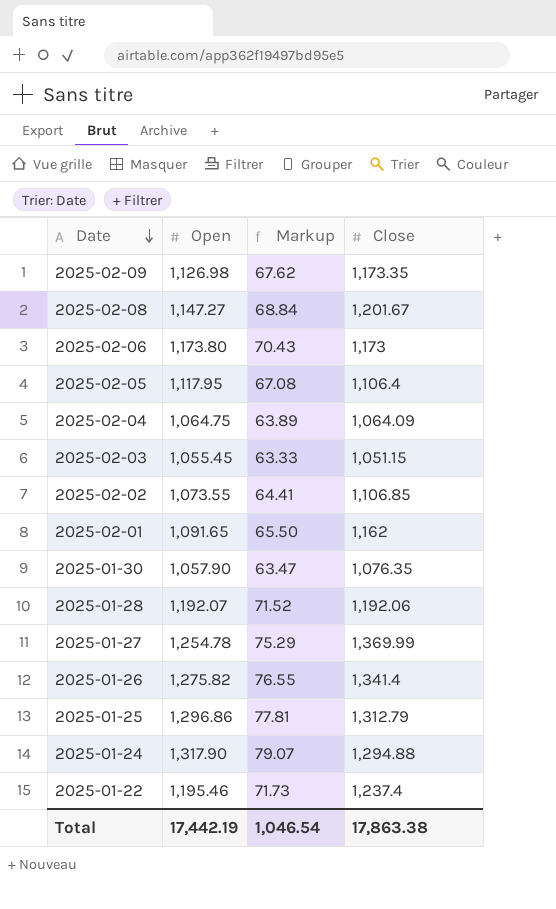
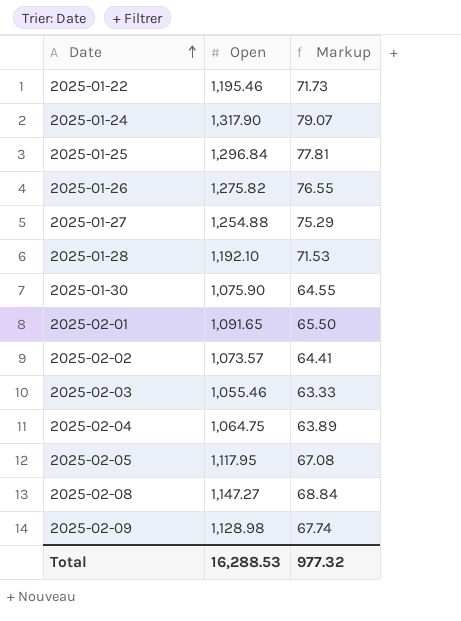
row order: Date descending -> Date ascending
column Close | position: 4 -> none
row 2025-02-06: 1,173.80 | 70.43 | 1,173 -> none
2025-01-25 | Open: 1,296.86 -> 1,296.84
2025-01-27 | Open: 1,254.78 -> 1,254.88
2025-01-28 | Open: 1,192.07 -> 1,192.10
2025-01-28 | Markup: 71.52 -> 71.53
2025-01-30 | Open: 1,057.90 -> 1,075.90
2025-01-30 | Markup: 63.47 -> 64.55
2025-02-02 | Open: 1,073.55 -> 1,073.57
2025-02-03 | Open: 1,055.45 -> 1,055.46
2025-02-09 | Open: 1,126.98 -> 1,128.98
2025-02-09 | Markup: 67.62 -> 67.74
Total | Open: 17,442.19 -> 16,288.53
Total | Markup: 1,046.54 -> 977.32

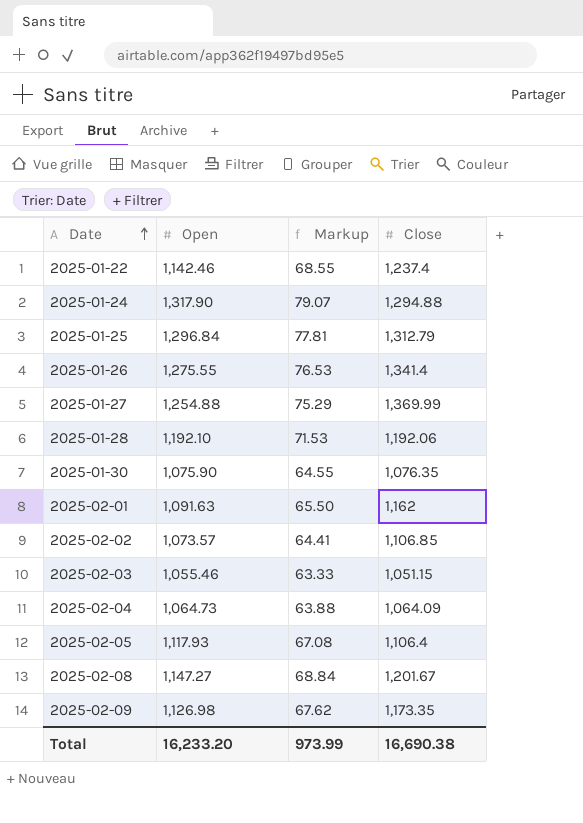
column Close | position: none -> 4
2025-01-22 | Open: 1,195.46 -> 1,142.46
2025-01-22 | Markup: 71.73 -> 68.55
2025-01-26 | Open: 1,275.82 -> 1,275.55
2025-01-26 | Markup: 76.55 -> 76.53
2025-02-01 | Open: 1,091.65 -> 1,091.63
2025-02-04 | Open: 1,064.75 -> 1,064.73
2025-02-04 | Markup: 63.89 -> 63.88
2025-02-05 | Open: 1,117.95 -> 1,117.93
2025-02-09 | Open: 1,128.98 -> 1,126.98
2025-02-09 | Markup: 67.74 -> 67.62
Total | Open: 16,288.53 -> 16,233.20
Total | Markup: 977.32 -> 973.99

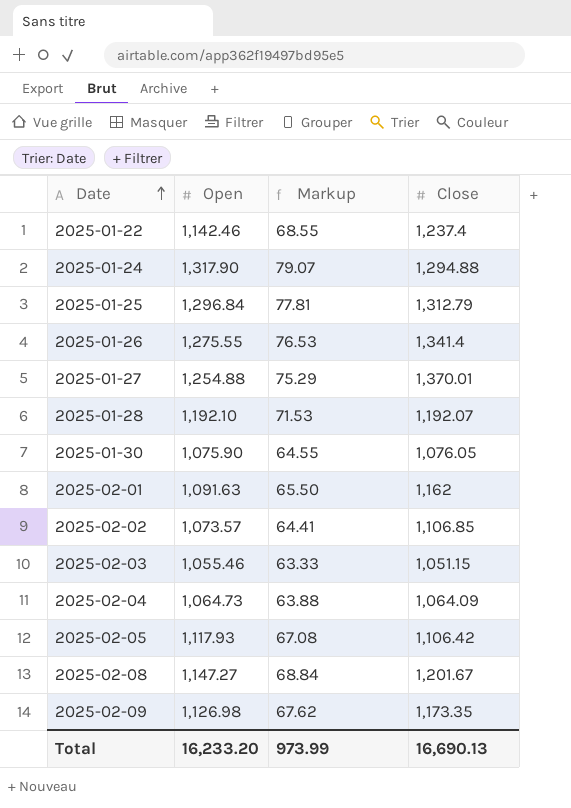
2025-01-27 | Close: 1,369.99 -> 1,370.01
2025-01-28 | Close: 1,192.06 -> 1,192.07
2025-01-30 | Close: 1,076.35 -> 1,076.05
2025-02-05 | Close: 1,106.4 -> 1,106.42
Total | Close: 16,690.38 -> 16,690.13

